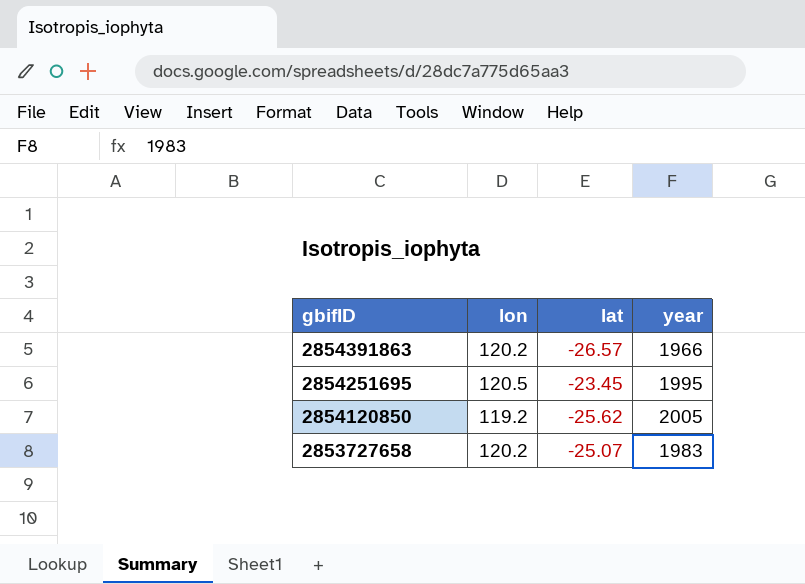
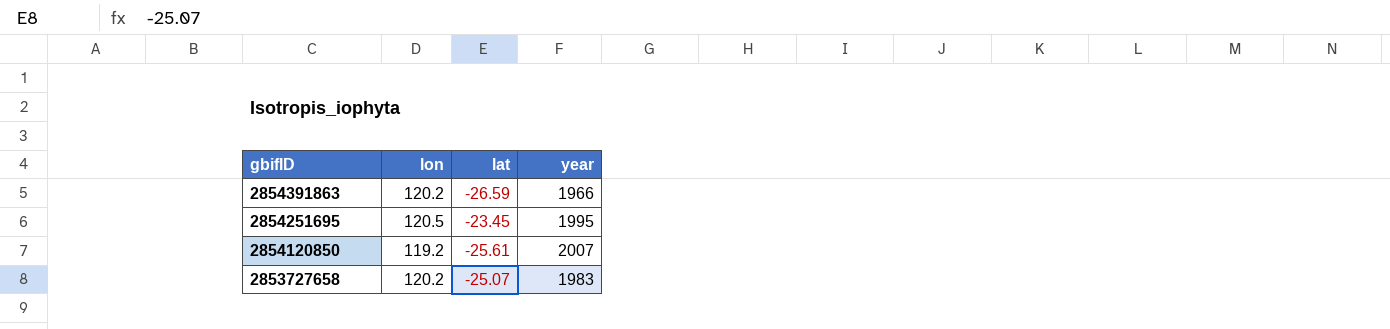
2854391863 | lat: -26.57 -> -26.59
2854120850 | lat: -25.62 -> -25.61
2854120850 | year: 2005 -> 2007

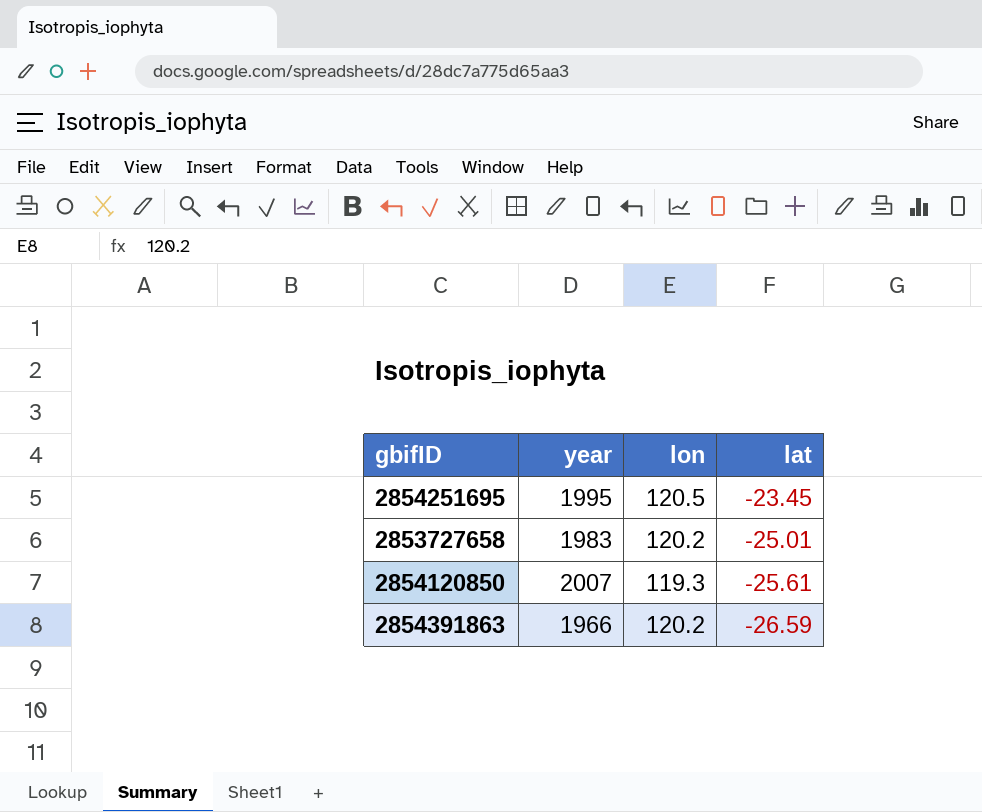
row order: gbifID descending -> lat descending
column year | position: 4 -> 2
2853727658 | lat: -25.07 -> -25.01
2854120850 | lon: 119.2 -> 119.3

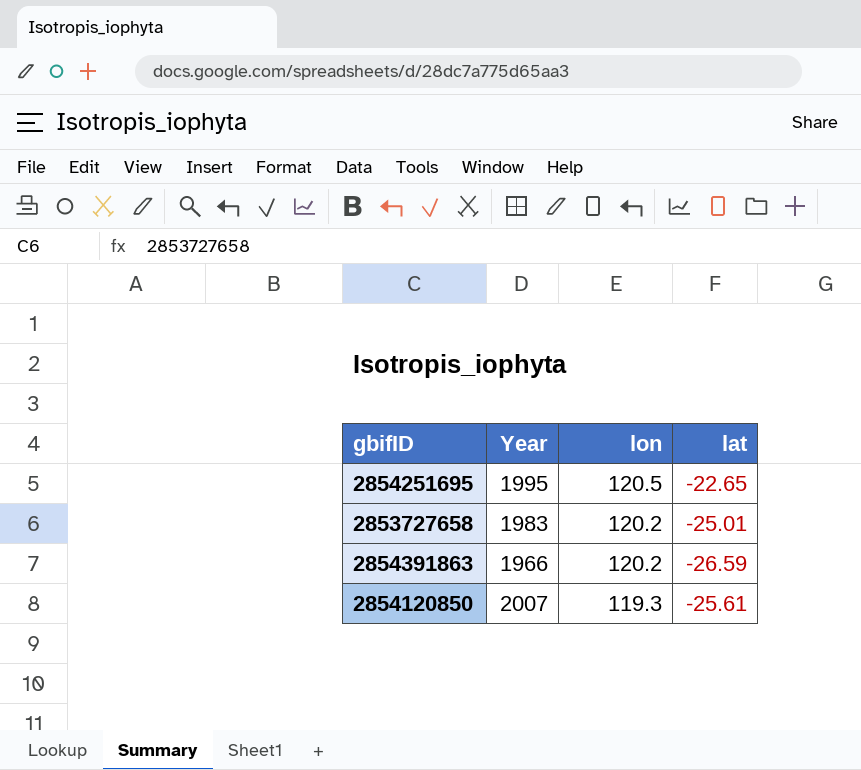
row order: lat descending -> lon descending
column name: year -> Year
2854251695 | lat: -23.45 -> -22.65

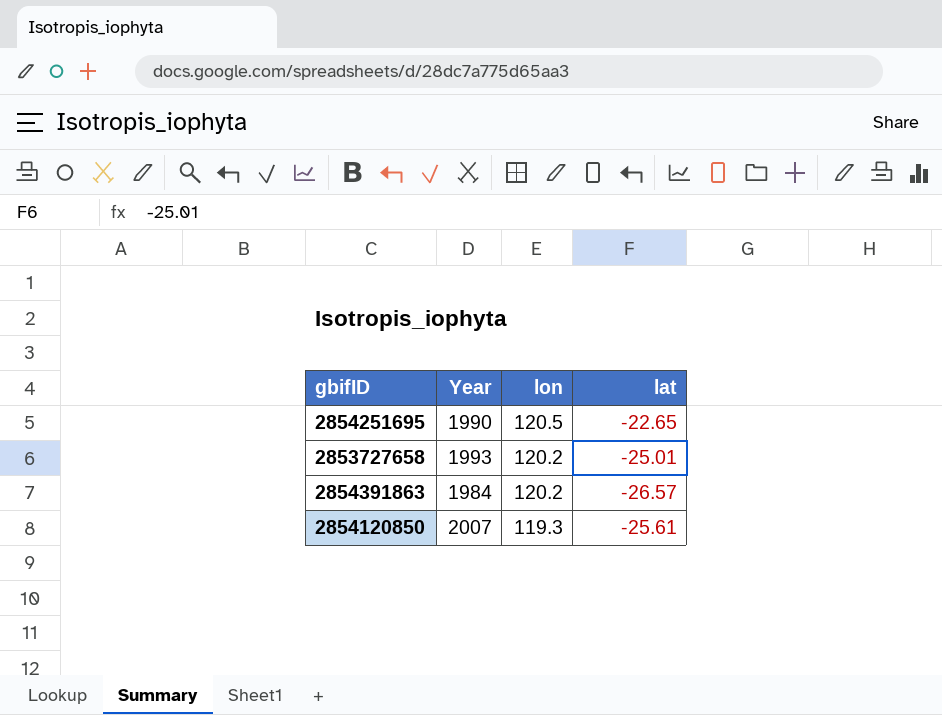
2854251695 | Year: 1995 -> 1990
2853727658 | Year: 1983 -> 1993
2854391863 | Year: 1966 -> 1984
2854391863 | lat: -26.59 -> -26.57

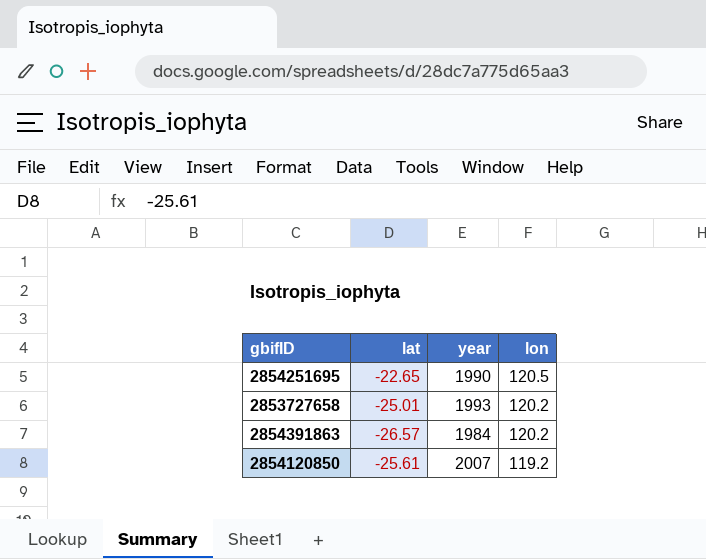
column lat | position: 4 -> 2
column name: Year -> year
2854120850 | lon: 119.3 -> 119.2

